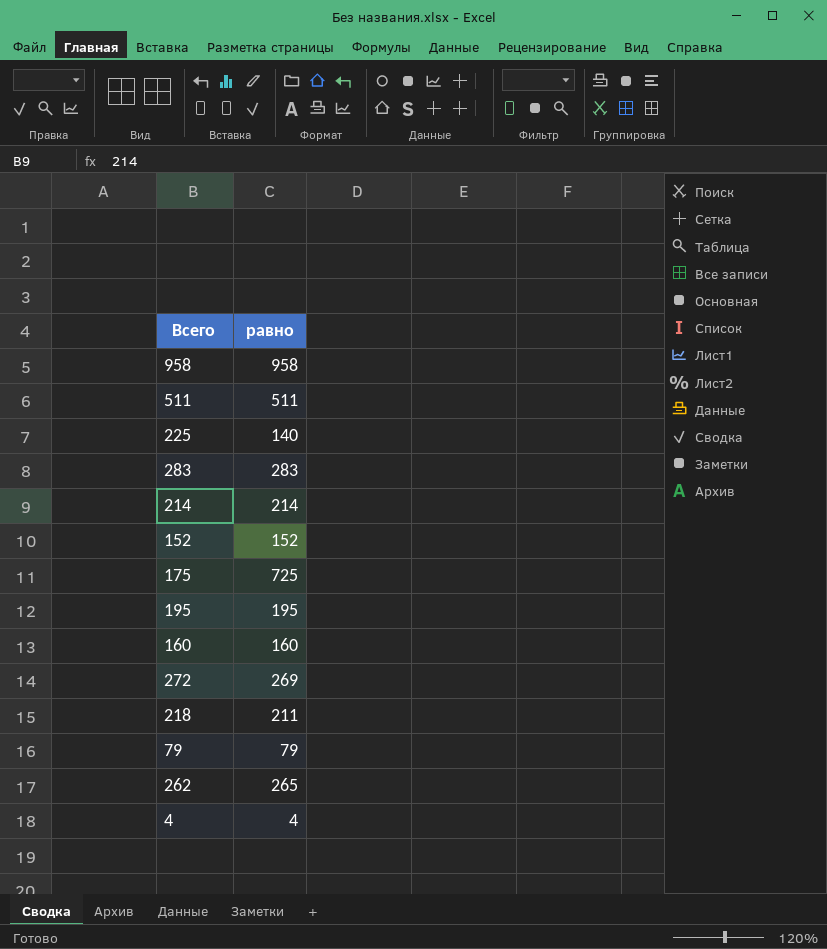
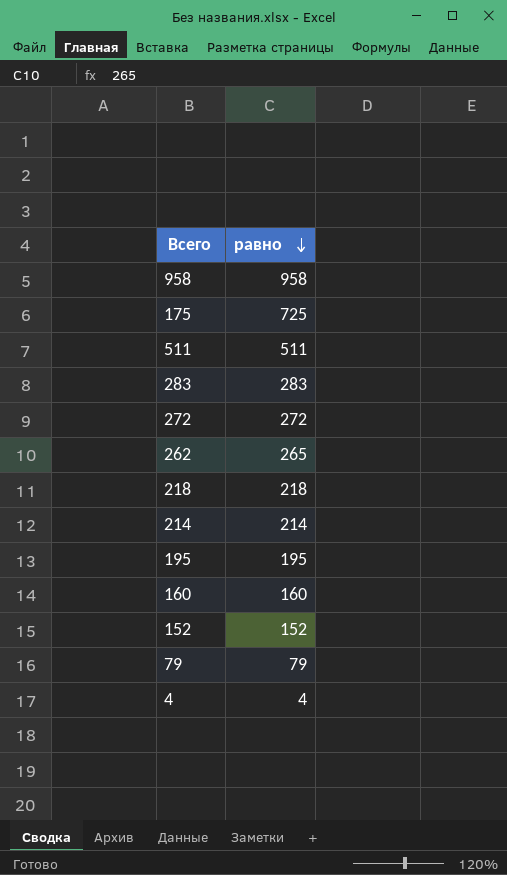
row order: none -> равно descending
row 225: 140 -> none
272 | равно: 269 -> 272
218 | равно: 211 -> 218

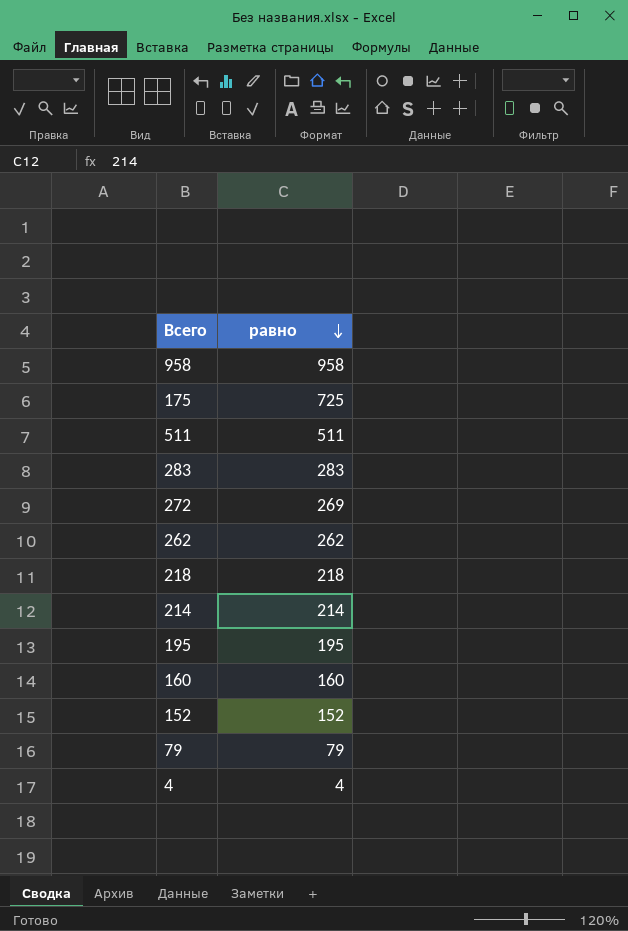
272 | равно: 272 -> 269
262 | равно: 265 -> 262

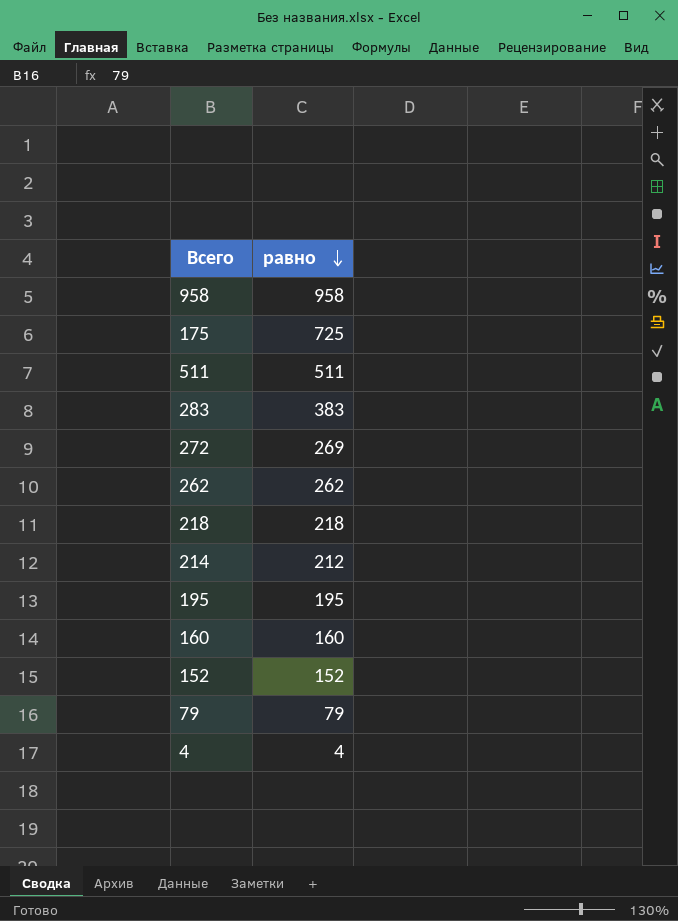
283 | равно: 283 -> 383
214 | равно: 214 -> 212

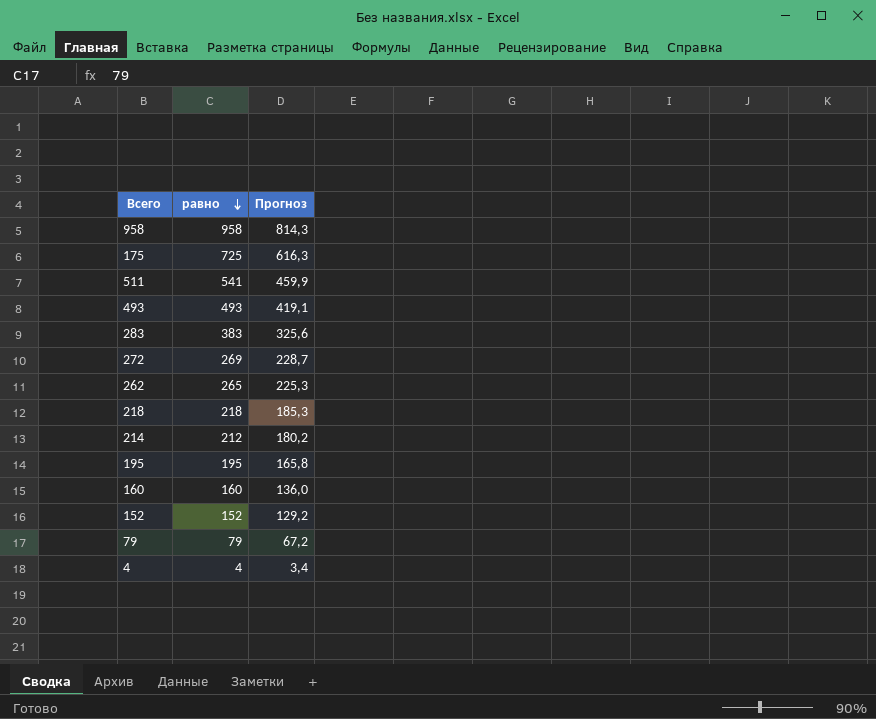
column Прогноз | formula: none -> [равно] * 0,85
511 | равно: 511 -> 541
row 493: none -> 493 | 419,1
262 | равно: 262 -> 265

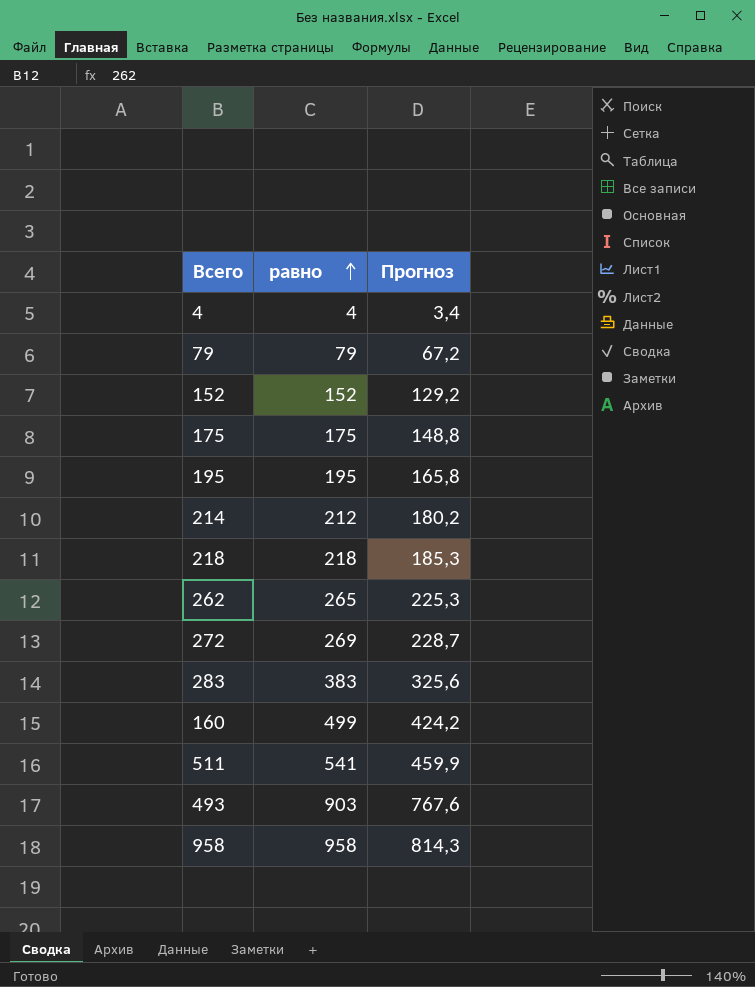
row order: равно descending -> равно ascending
175 | равно: 725 -> 175
175 | Прогноз: 616,3 -> 148,8
160 | равно: 160 -> 499
160 | Прогноз: 136,0 -> 424,2
493 | равно: 493 -> 903
493 | Прогноз: 419,1 -> 767,6

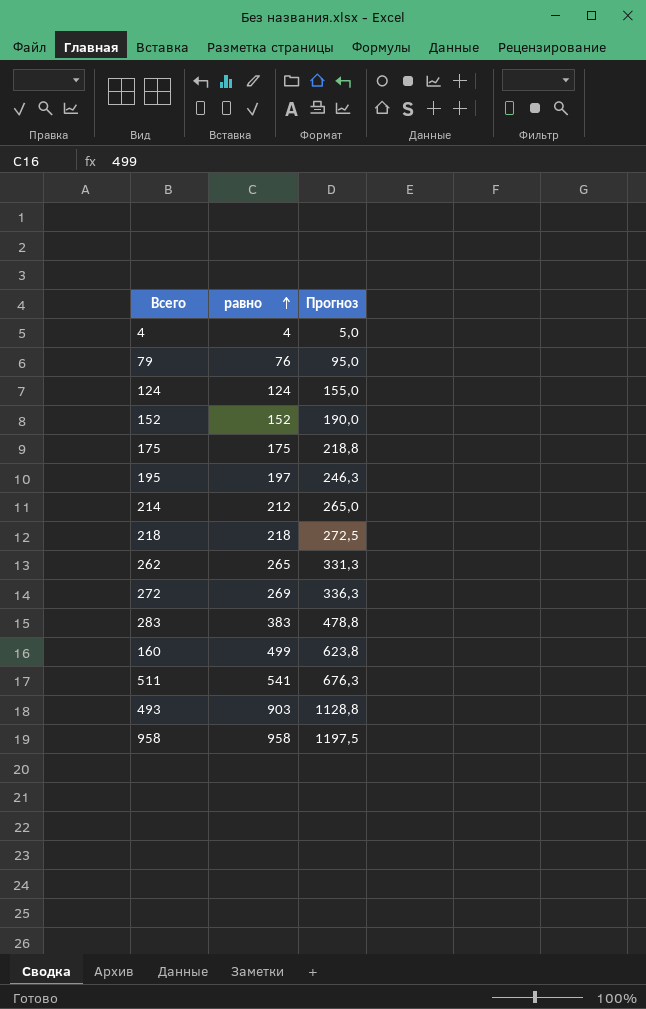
column Прогноз | formula: [равно] * 0,85 -> [равно] * 1,25
79 | равно: 79 -> 76
row 124: none -> 124 | 155,0
195 | равно: 195 -> 197

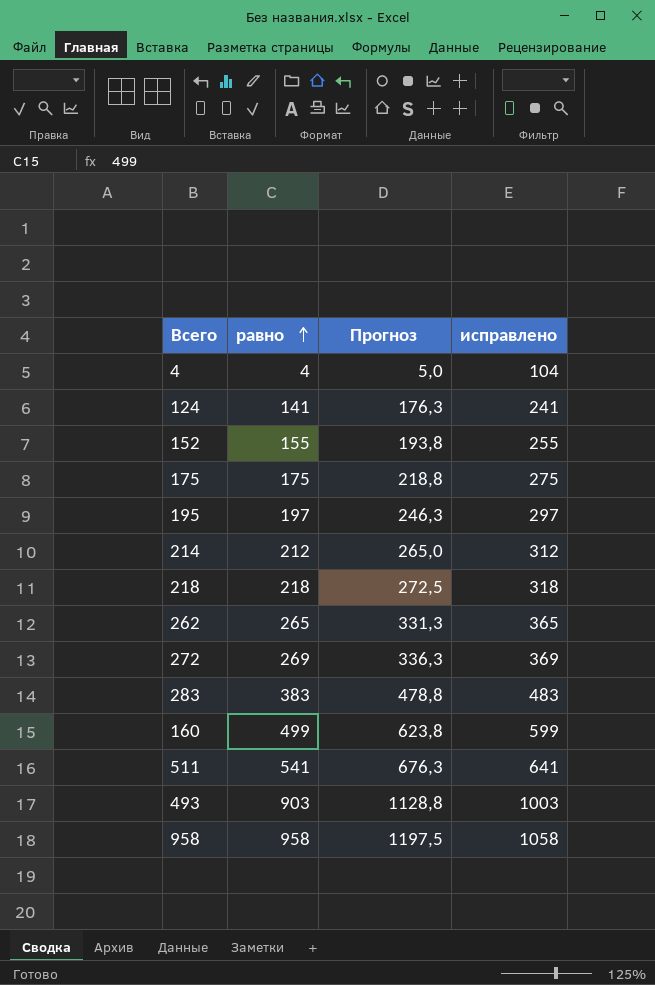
column исправлено | formula: none -> [равно] + 100
row 79: 76 | 95,0 -> none
124 | равно: 124 -> 141
124 | Прогноз: 155,0 -> 176,3
152 | равно: 152 -> 155
152 | Прогноз: 190,0 -> 193,8

